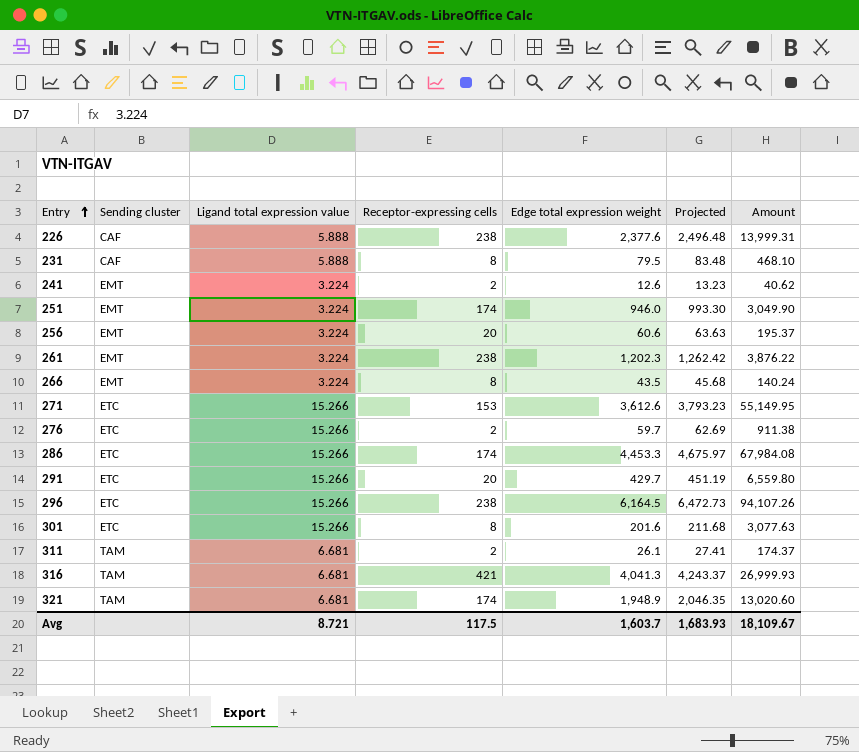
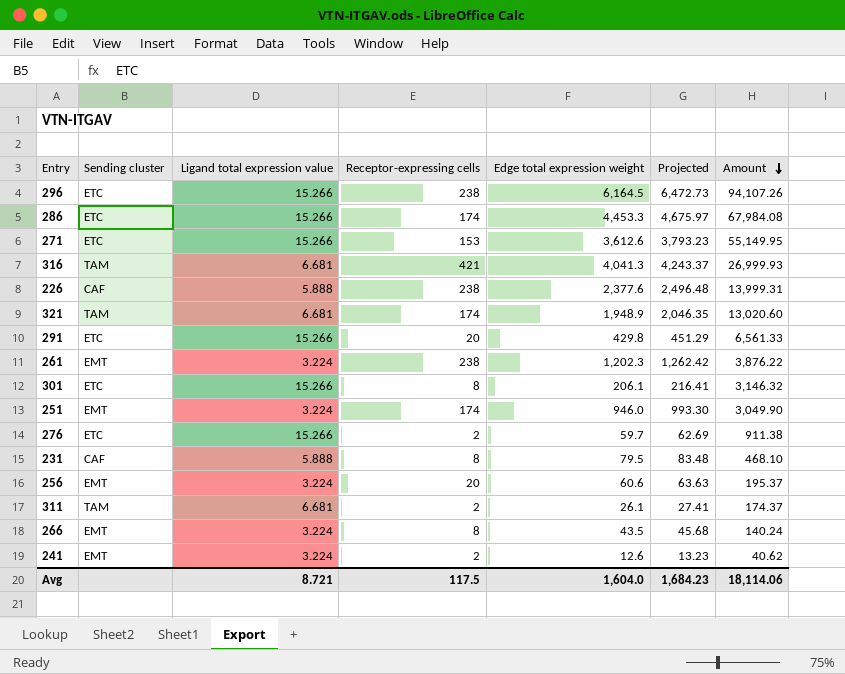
row order: Entry ascending -> Amount descending
291 | Edge total expression weight: 429.7 -> 429.8
291 | Projected: 451.19 -> 451.29
291 | Amount: 6,559.80 -> 6,561.33
301 | Edge total expression weight: 201.6 -> 206.1
301 | Projected: 211.68 -> 216.41
301 | Amount: 3,077.63 -> 3,146.32
Avg | Edge total expression weight: 1,603.7 -> 1,604.0
Avg | Projected: 1,683.93 -> 1,684.23
Avg | Amount: 18,109.67 -> 18,114.06

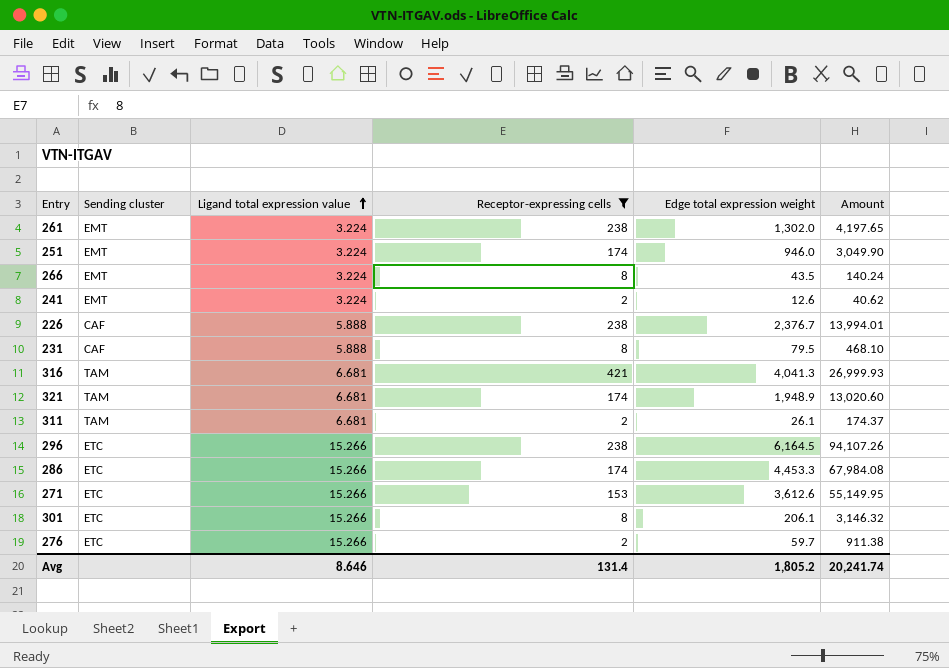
filter: none -> Receptor-expressing cells != 20
row order: Amount descending -> Ligand total expression value ascending
column Projected | formula: [Edge total expression weight] * 1.05 -> none
261 | Edge total expression weight: 1,202.3 -> 1,302.0
261 | Amount: 3,876.22 -> 4,197.65
226 | Edge total expression weight: 2,377.6 -> 2,376.7
226 | Amount: 13,999.31 -> 13,994.01
Avg | Ligand total expression value: 8.721 -> 8.646
Avg | Receptor-expressing cells: 117.5 -> 131.4
Avg | Edge total expression weight: 1,604.0 -> 1,805.2
Avg | Amount: 18,114.06 -> 20,241.74

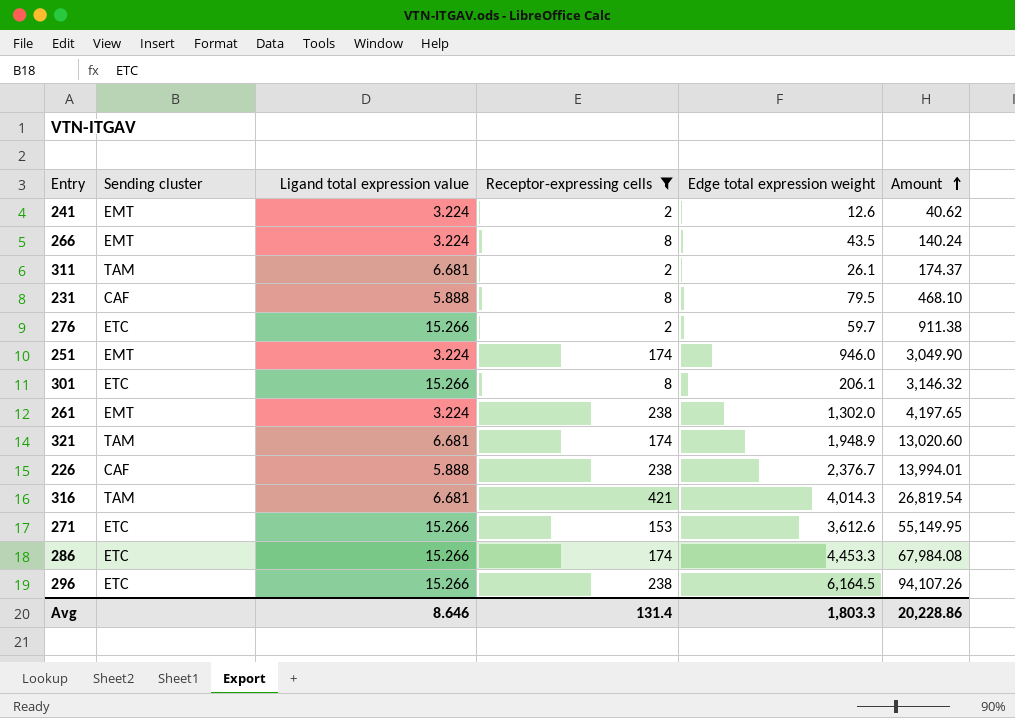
row order: Ligand total expression value ascending -> Amount ascending
316 | Edge total expression weight: 4,041.3 -> 4,014.3
316 | Amount: 26,999.93 -> 26,819.54
Avg | Edge total expression weight: 1,805.2 -> 1,803.3
Avg | Amount: 20,241.74 -> 20,228.86

